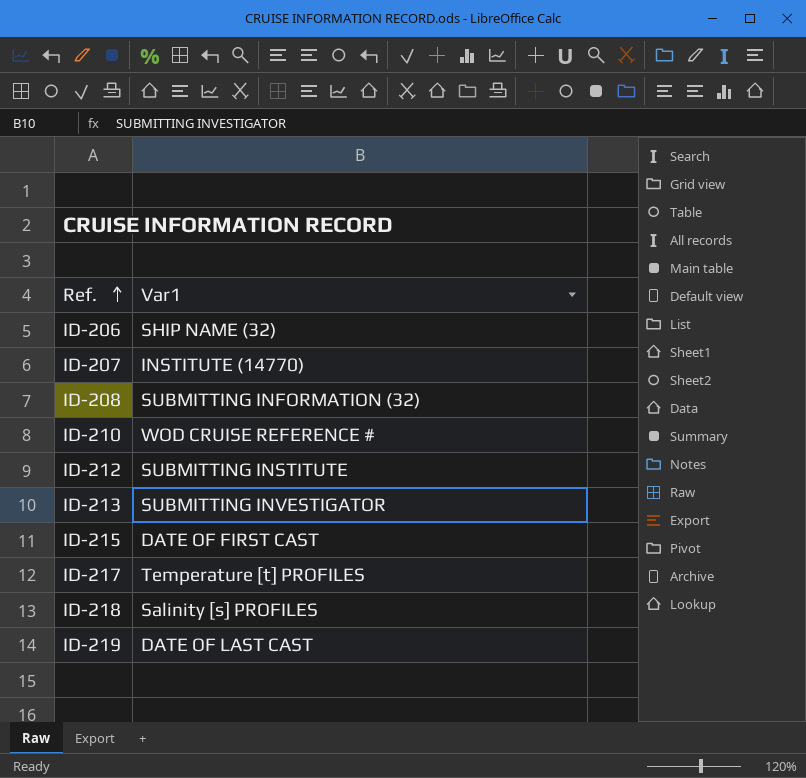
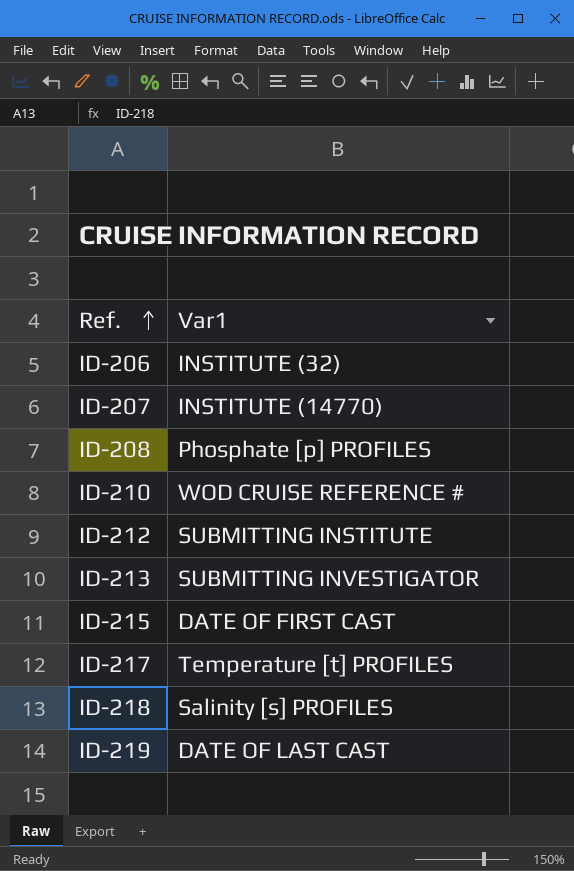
ID-206 | Var1: SHIP NAME (32) -> INSTITUTE (32)
ID-208 | Var1: SUBMITTING INFORMATION (32) -> Phosphate [p] PROFILES

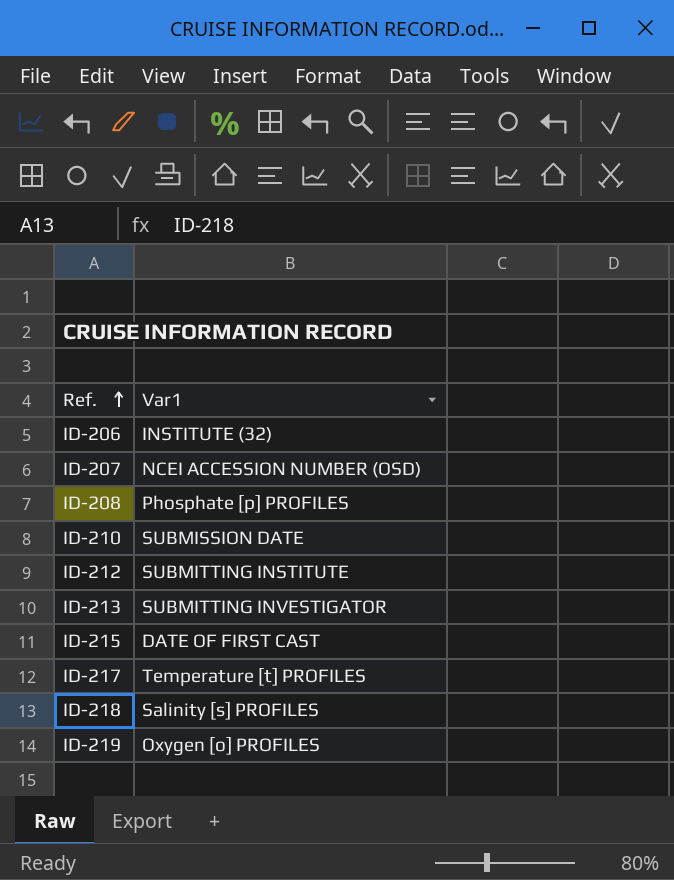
ID-207 | Var1: INSTITUTE (14770) -> NCEI ACCESSION NUMBER (OSD)
ID-210 | Var1: WOD CRUISE REFERENCE # -> SUBMISSION DATE
ID-219 | Var1: DATE OF LAST CAST -> Oxygen [o] PROFILES

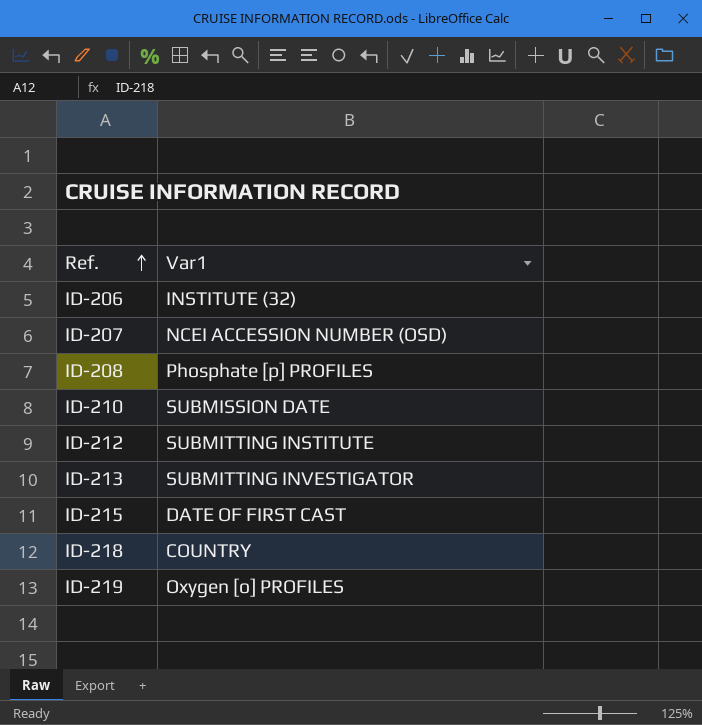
row ID-217: Temperature [t] PROFILES -> none
ID-218 | Var1: Salinity [s] PROFILES -> COUNTRY

